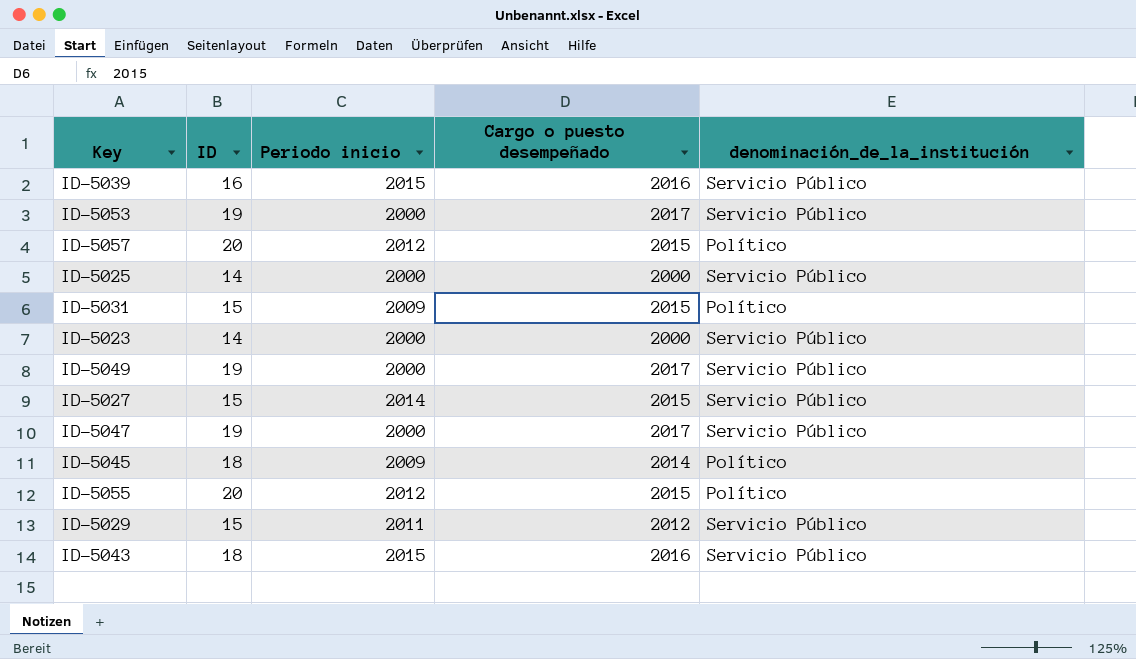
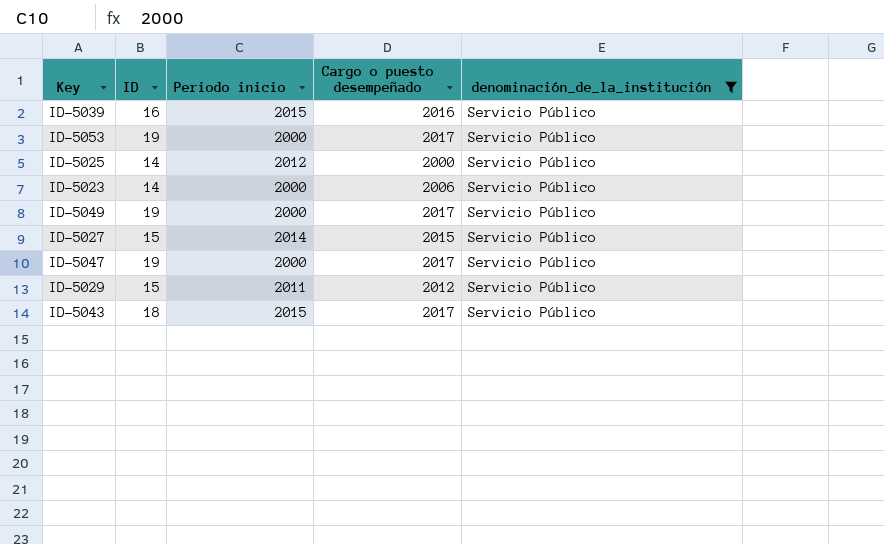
filter: none -> denominación_de_la_institución = Servicio Público
ID-5025 | Periodo inicio: 2000 -> 2012
ID-5023 | Cargo o puesto desempeñado: 2000 -> 2006
ID-5043 | Cargo o puesto desempeñado: 2016 -> 2017

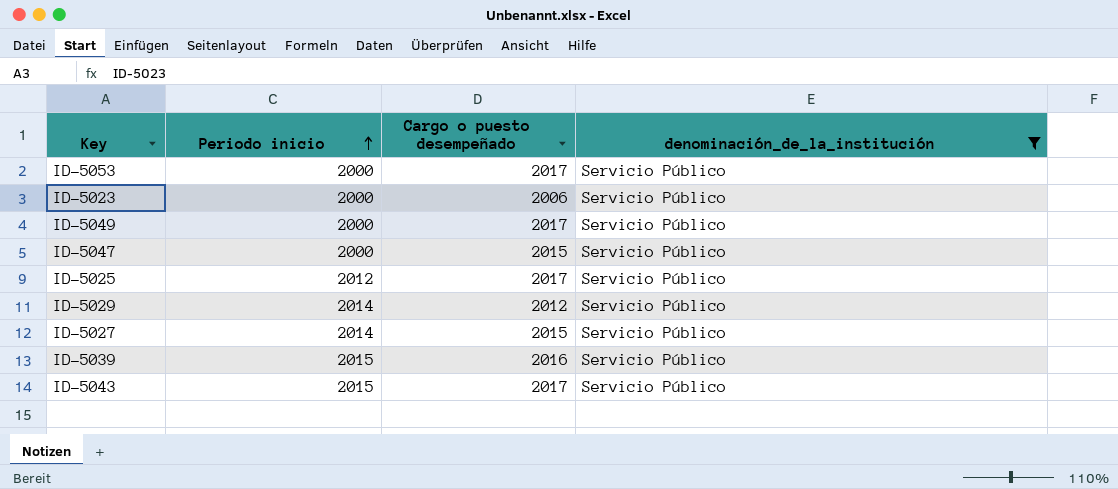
row order: none -> Periodo inicio ascending
column ID | position: 2 -> none
ID-5047 | Cargo o puesto desempeñado: 2017 -> 2015
ID-5025 | Cargo o puesto desempeñado: 2000 -> 2017
ID-5029 | Periodo inicio: 2011 -> 2014

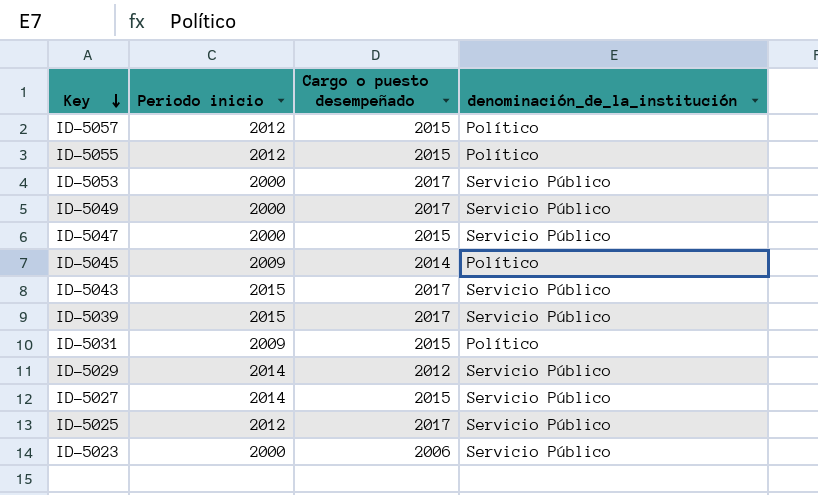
filter: denominación_de_la_institución = Servicio Público -> none
row order: Periodo inicio ascending -> Key descending
ID-5039 | Cargo o puesto desempeñado: 2016 -> 2017

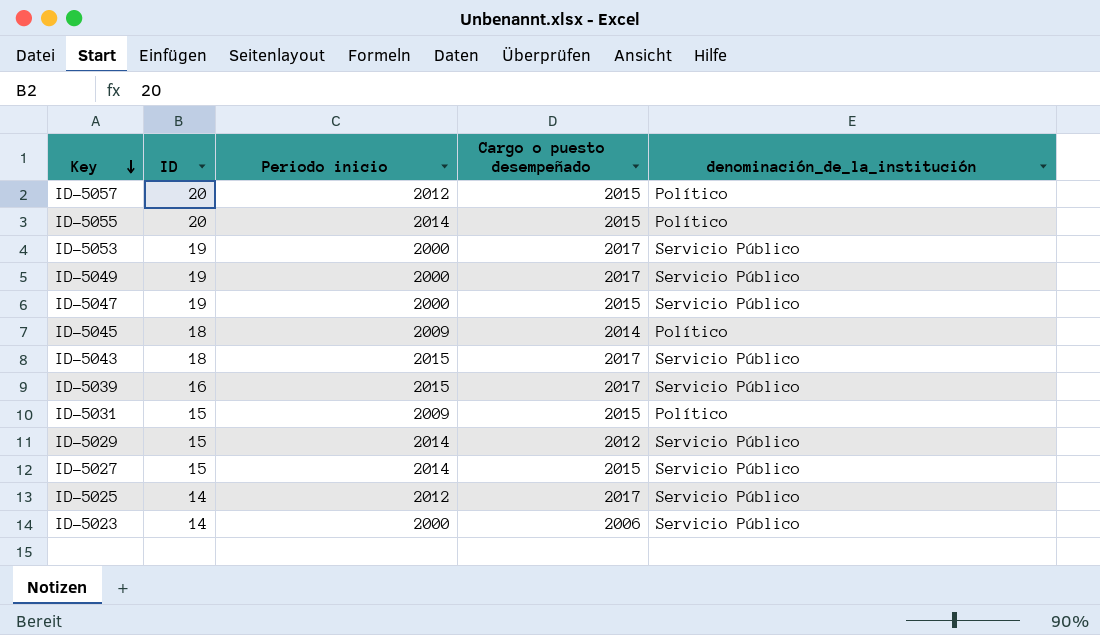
column ID | position: none -> 2
ID-5055 | Periodo inicio: 2012 -> 2014

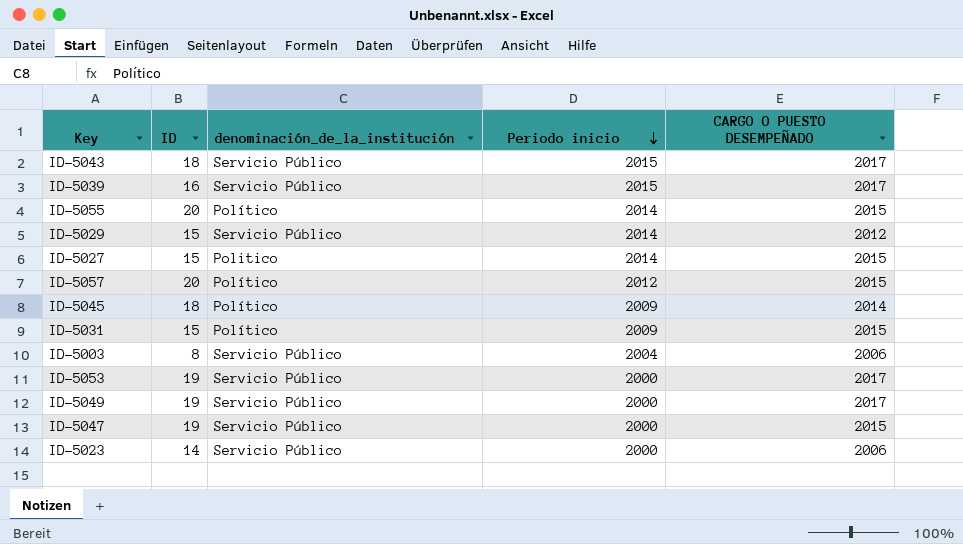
row order: Key descending -> Periodo inicio descending
column denominación_de_la_institución | position: 5 -> 3
column name: Cargo o puesto desempeñado -> CARGO O PUESTO DESEMPEÑADO
row ID-5025: 14 | 2012 | 2017 | Servicio Público -> none
ID-5027 | denominación_de_la_institución: Servicio Público -> Politico
row ID-5003: none -> 8 | Servicio Público | 2004 | 2006

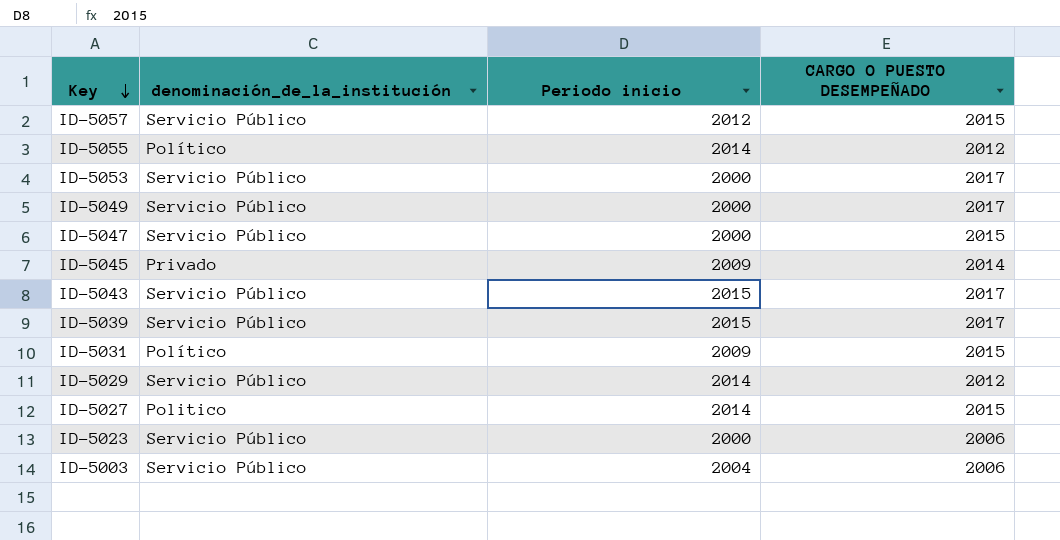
row order: Periodo inicio descending -> Key descending
column ID | position: 2 -> none
ID-5057 | denominación_de_la_institución: Político -> Servicio Público
ID-5055 | CARGO O PUESTO DESEMPEÑADO: 2015 -> 2012
ID-5045 | denominación_de_la_institución: Político -> Privado

